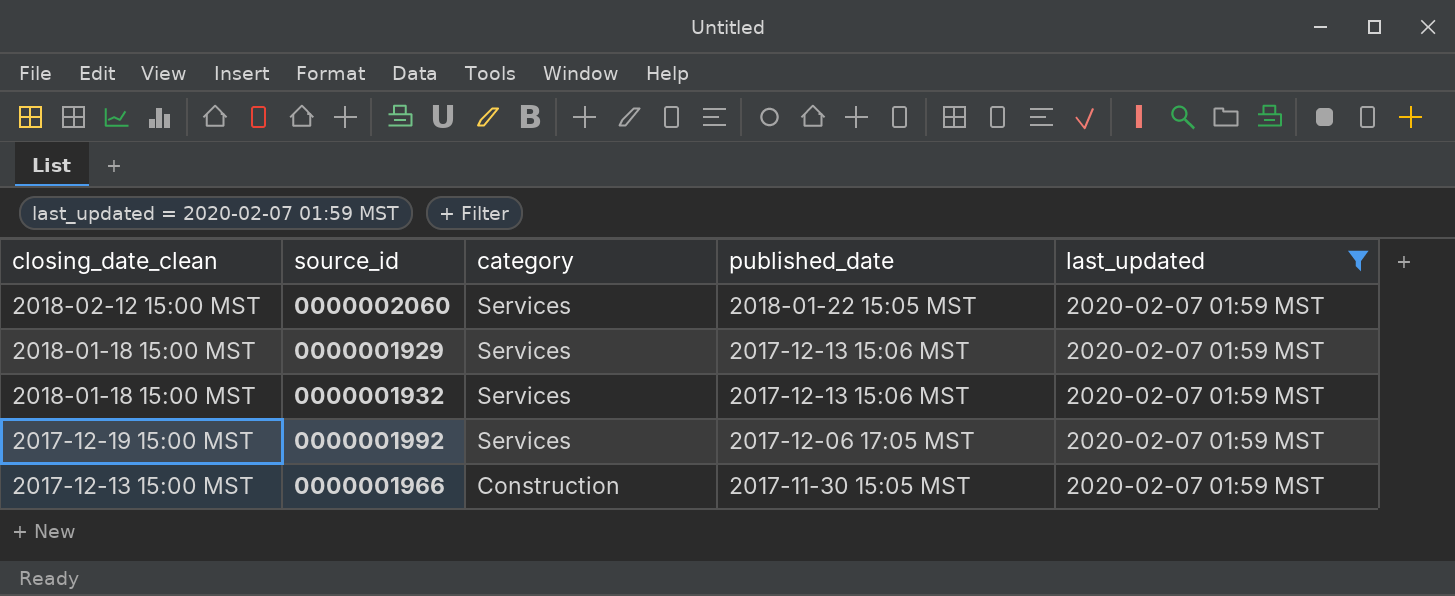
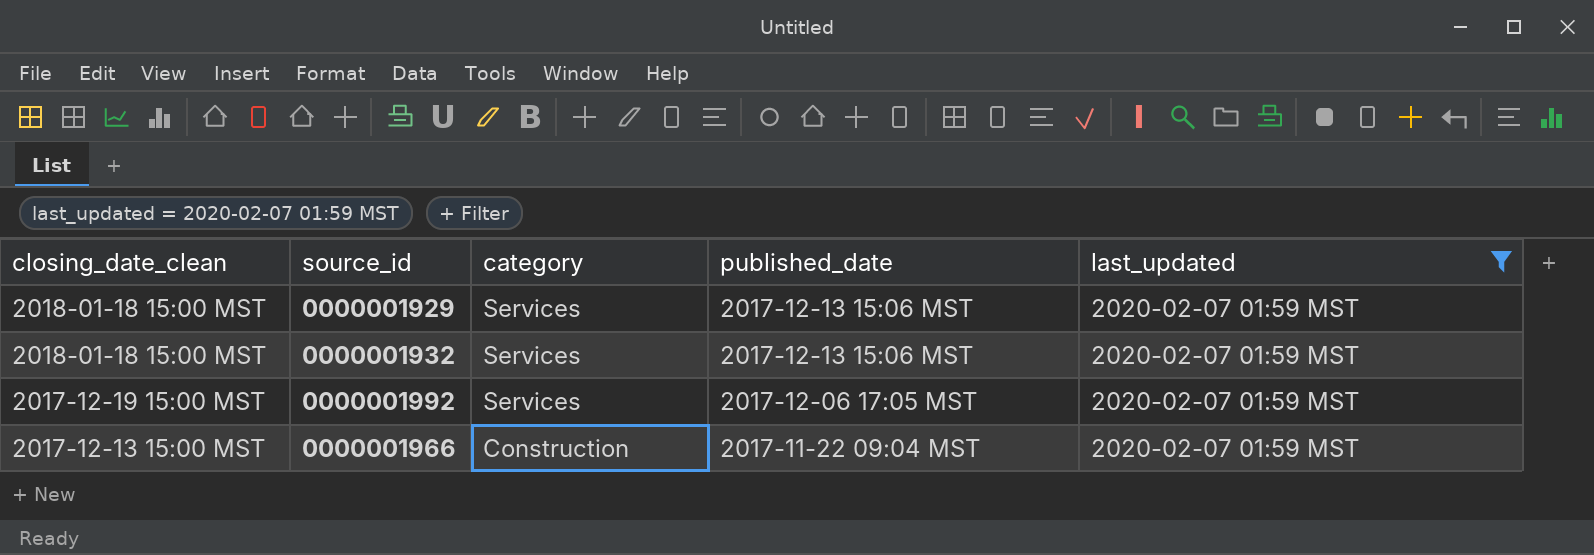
row 0000002060: 2018-02-12 15:00 MST | Services | 2018-01-22 15:05 MST | 2020-02-07 01:59 MST -> none
0000001966 | published_date: 2017-11-30 15:05 MST -> 2017-11-22 09:04 MST

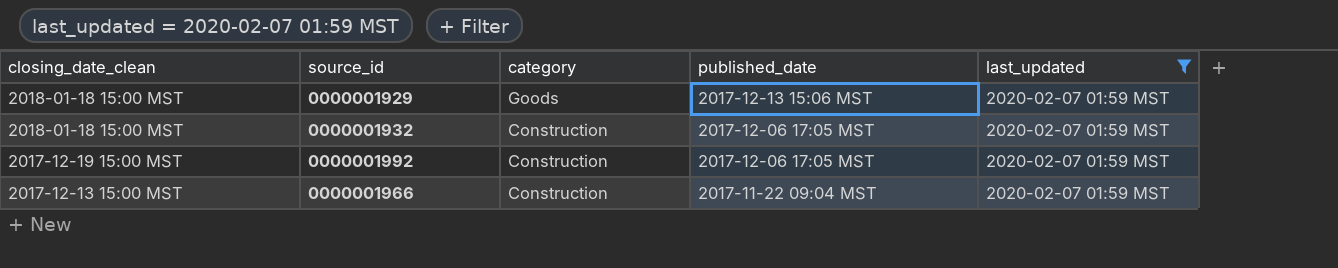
0000001929 | category: Services -> Goods
0000001932 | category: Services -> Construction
0000001932 | published_date: 2017-12-13 15:06 MST -> 2017-12-06 17:05 MST
0000001992 | category: Services -> Construction

